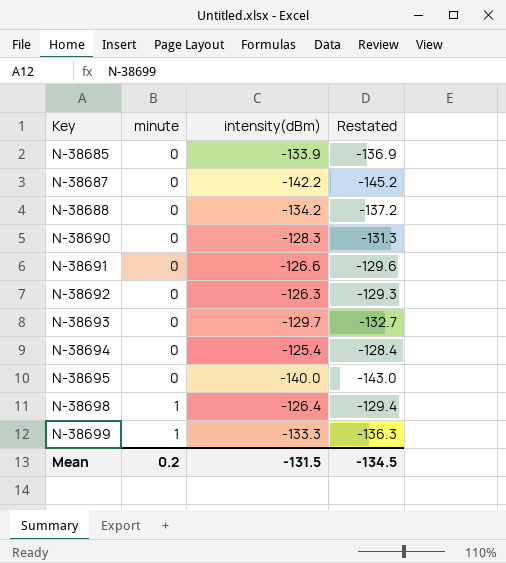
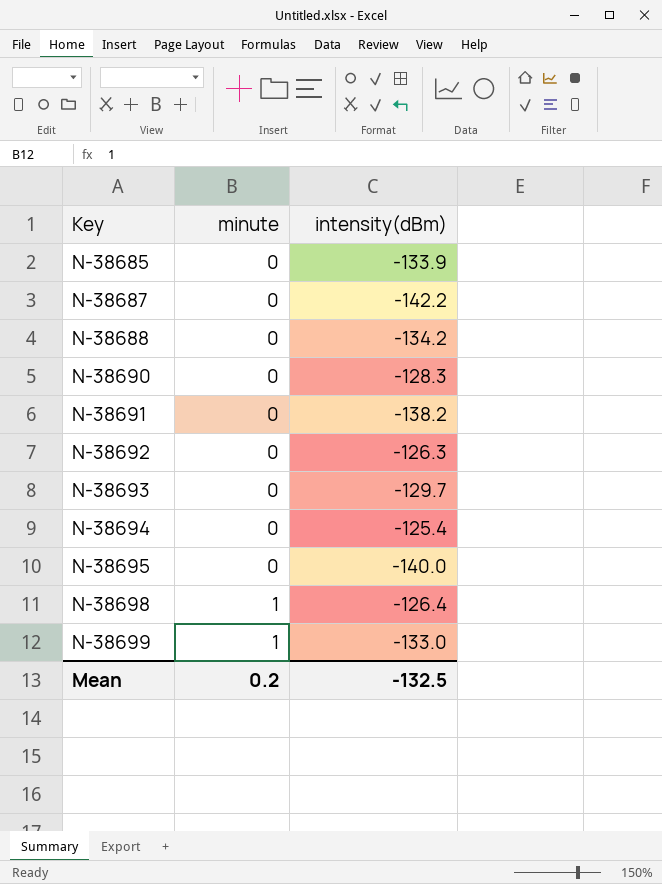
column Restated | formula: [intensity(dBm)] - 3 -> none
N-38691 | intensity(dBm): -126.6 -> -138.2
N-38699 | intensity(dBm): -133.3 -> -133.0
Mean | intensity(dBm): -131.5 -> -132.5

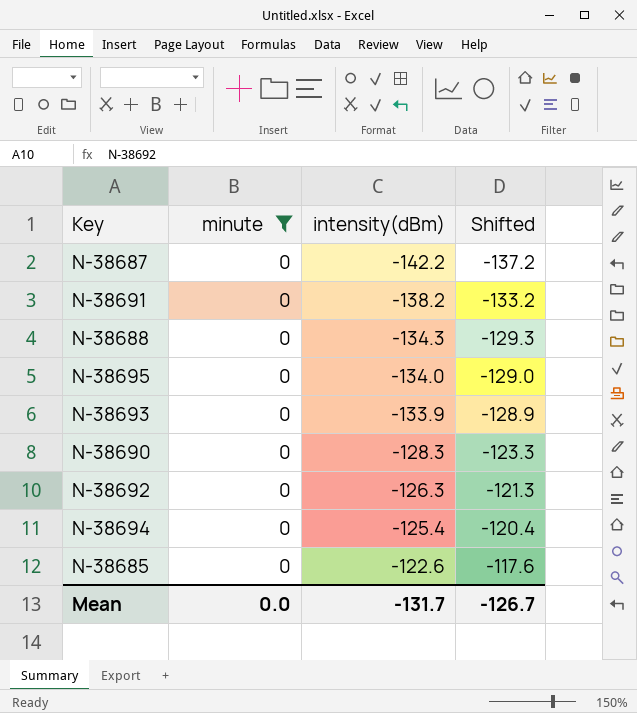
filter: none -> minute = 0
row order: Key ascending -> intensity(dBm) ascending
column Shifted | formula: none -> [intensity(dBm)] + 5
N-38688 | intensity(dBm): -134.2 -> -134.3
N-38695 | intensity(dBm): -140.0 -> -134.0
N-38693 | intensity(dBm): -129.7 -> -133.9
N-38685 | intensity(dBm): -133.9 -> -122.6
Mean | minute: 0.2 -> 0.0
Mean | intensity(dBm): -132.5 -> -131.7

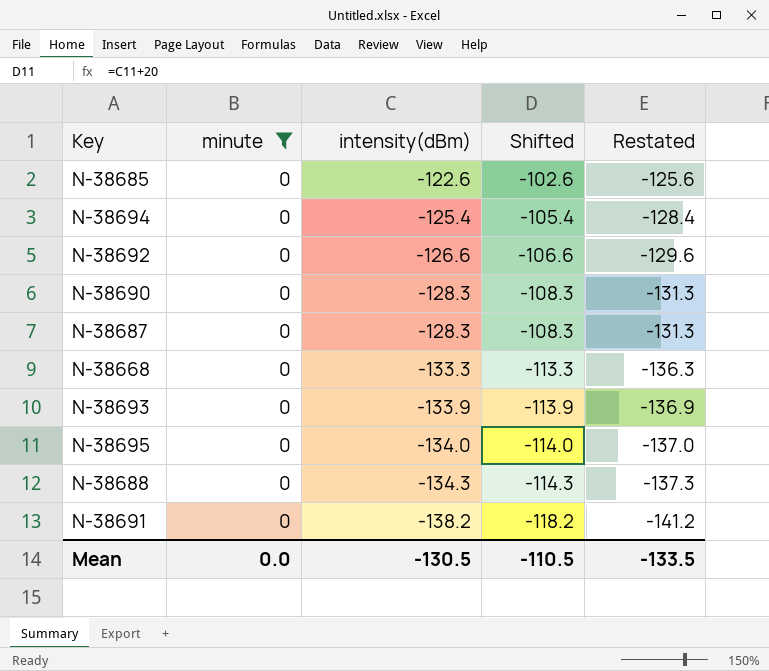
row order: intensity(dBm) ascending -> intensity(dBm) descending
column Shifted | formula: [intensity(dBm)] + 5 -> [intensity(dBm)] + 20
column Restated | formula: none -> [intensity(dBm)] - 3
N-38692 | intensity(dBm): -126.3 -> -126.6
N-38687 | intensity(dBm): -142.2 -> -128.3
row N-38668: none -> 0 | -133.3 | -113.3 | -136.3
Mean | intensity(dBm): -131.7 -> -130.5
Mean | Shifted: -126.7 -> -110.5

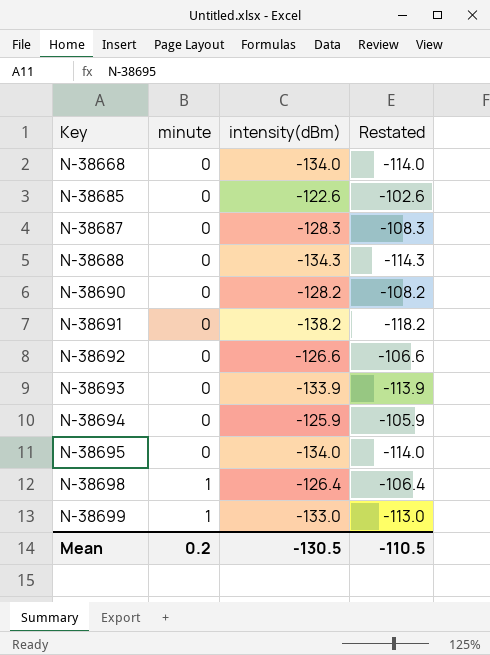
filter: minute = 0 -> none
row order: intensity(dBm) descending -> Key ascending
column Shifted | formula: [intensity(dBm)] + 20 -> none
column Restated | formula: [intensity(dBm)] - 3 -> [intensity(dBm)] + 20
N-38668 | intensity(dBm): -133.3 -> -134.0
N-38690 | intensity(dBm): -128.3 -> -128.2
N-38694 | intensity(dBm): -125.4 -> -125.9
Mean | minute: 0.0 -> 0.2
Mean | Restated: -133.5 -> -110.5

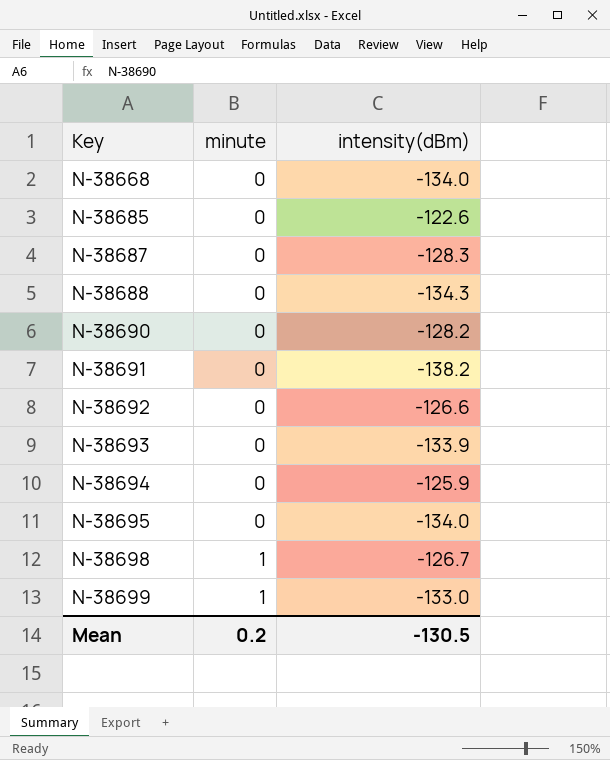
column Restated | formula: [intensity(dBm)] + 20 -> none
N-38698 | intensity(dBm): -126.4 -> -126.7

